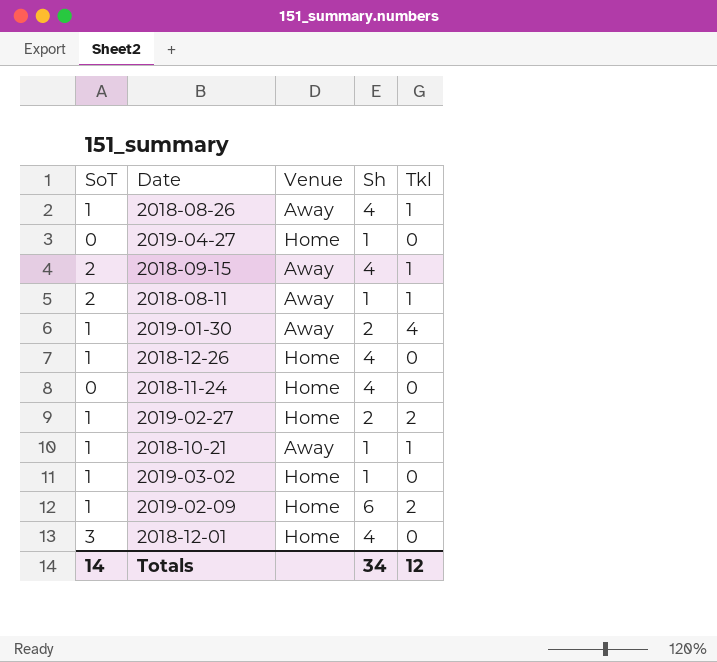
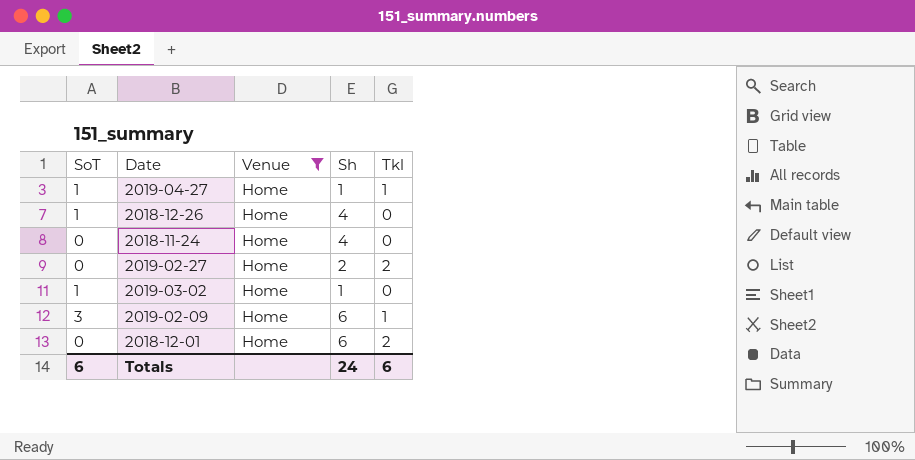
filter: none -> Venue = Home
2019-04-27 | SoT: 0 -> 1
2019-04-27 | Tkl: 0 -> 1
2019-02-27 | SoT: 1 -> 0
2019-02-09 | SoT: 1 -> 3
2019-02-09 | Tkl: 2 -> 1
2018-12-01 | SoT: 3 -> 0
2018-12-01 | Sh: 4 -> 6
2018-12-01 | Tkl: 0 -> 2
Totals | SoT: 14 -> 6
Totals | Sh: 34 -> 24
Totals | Tkl: 12 -> 6

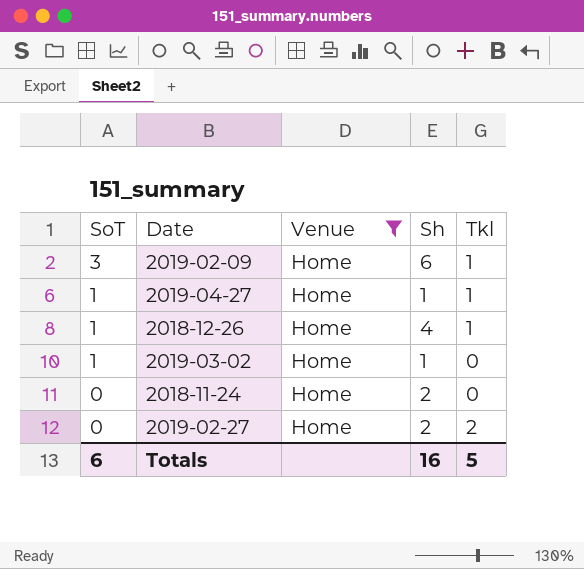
row order: none -> SoT descending
row 2018-12-01: 0 | Home | 6 | 2 -> none
2018-12-26 | Tkl: 0 -> 1
2018-11-24 | Sh: 4 -> 2
Totals | Sh: 24 -> 16
Totals | Tkl: 6 -> 5

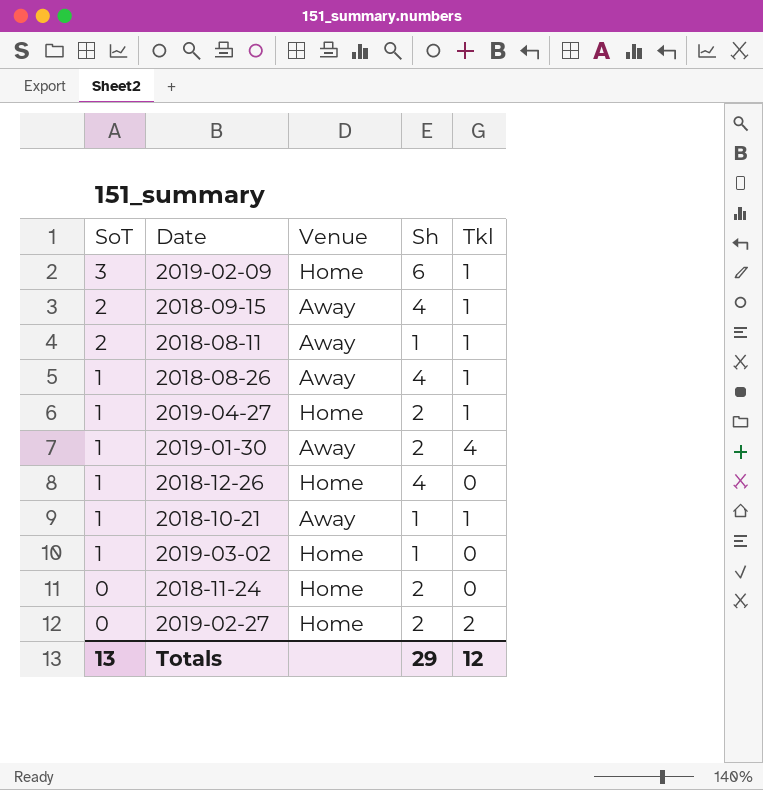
filter: Venue = Home -> none
2019-04-27 | Sh: 1 -> 2
2018-12-26 | Tkl: 1 -> 0
Totals | SoT: 6 -> 13
Totals | Sh: 16 -> 29
Totals | Tkl: 5 -> 12

